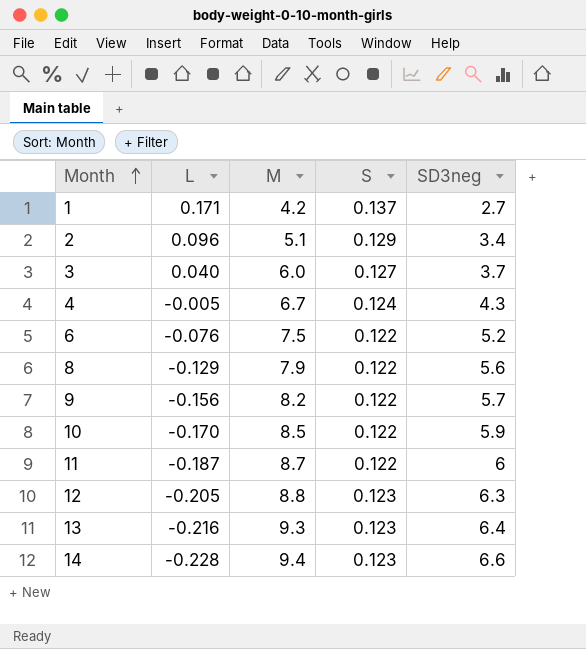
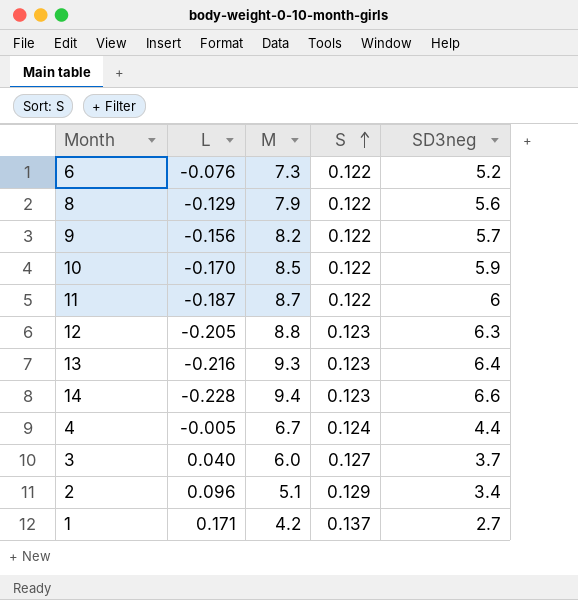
row order: Month ascending -> S ascending
6 | M: 7.5 -> 7.3
4 | SD3neg: 4.3 -> 4.4

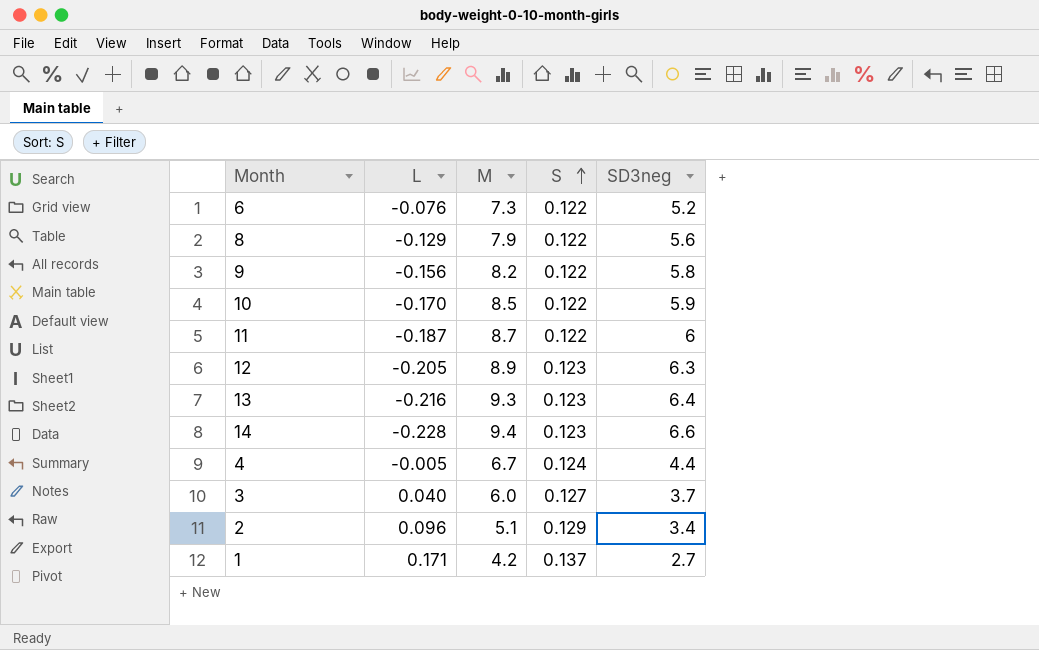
9 | SD3neg: 5.7 -> 5.8
12 | M: 8.8 -> 8.9

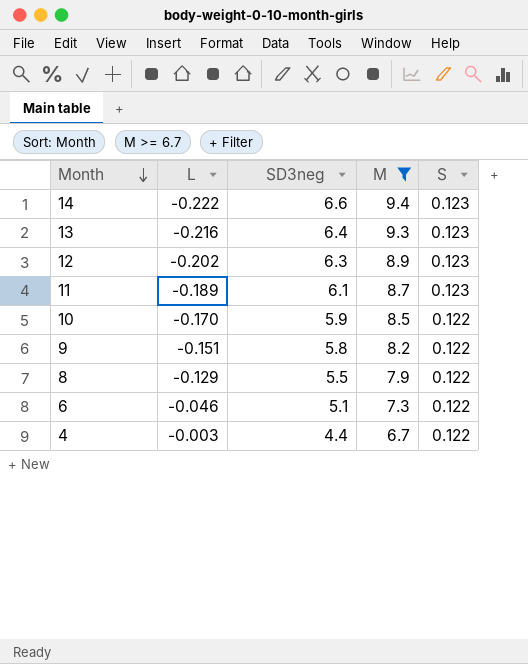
filter: none -> M >= 6.7
row order: S ascending -> Month descending
column SD3neg | position: 5 -> 3
14 | L: -0.228 -> -0.222
12 | L: -0.205 -> -0.202
11 | L: -0.187 -> -0.189
11 | SD3neg: 6 -> 6.1
11 | S: 0.122 -> 0.123
9 | L: -0.156 -> -0.151
8 | SD3neg: 5.6 -> 5.5
6 | L: -0.076 -> -0.046
6 | SD3neg: 5.2 -> 5.1
4 | L: -0.005 -> -0.003
4 | S: 0.124 -> 0.122

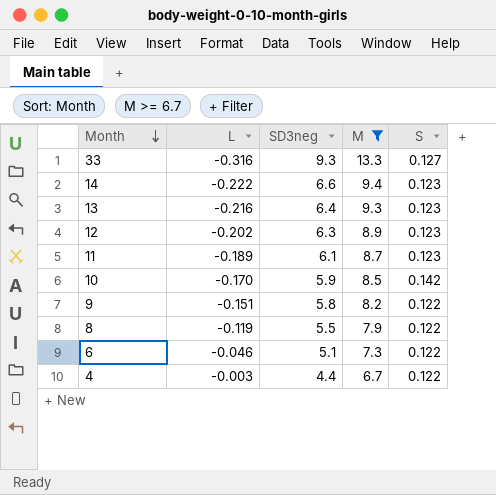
row 33: none -> -0.316 | 9.3 | 13.3 | 0.127
10 | S: 0.122 -> 0.142
8 | L: -0.129 -> -0.119

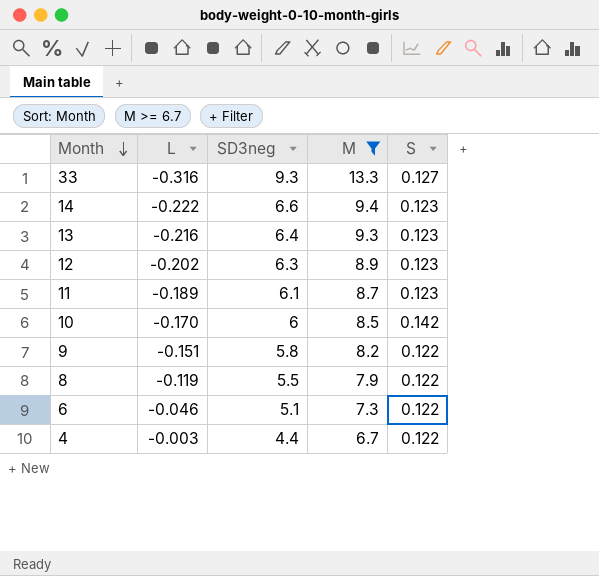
10 | SD3neg: 5.9 -> 6

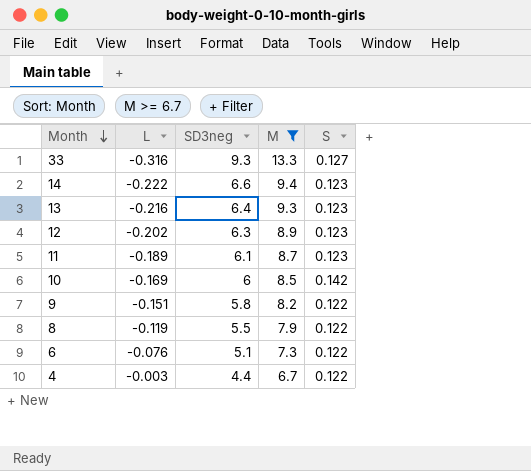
10 | L: -0.170 -> -0.169
6 | L: -0.046 -> -0.076

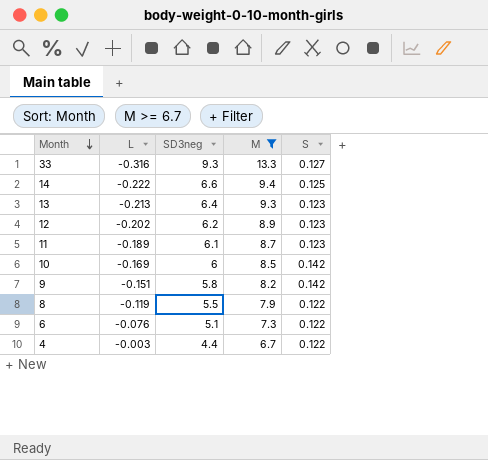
14 | S: 0.123 -> 0.125
13 | L: -0.216 -> -0.213
12 | SD3neg: 6.3 -> 6.2
9 | S: 0.122 -> 0.142

